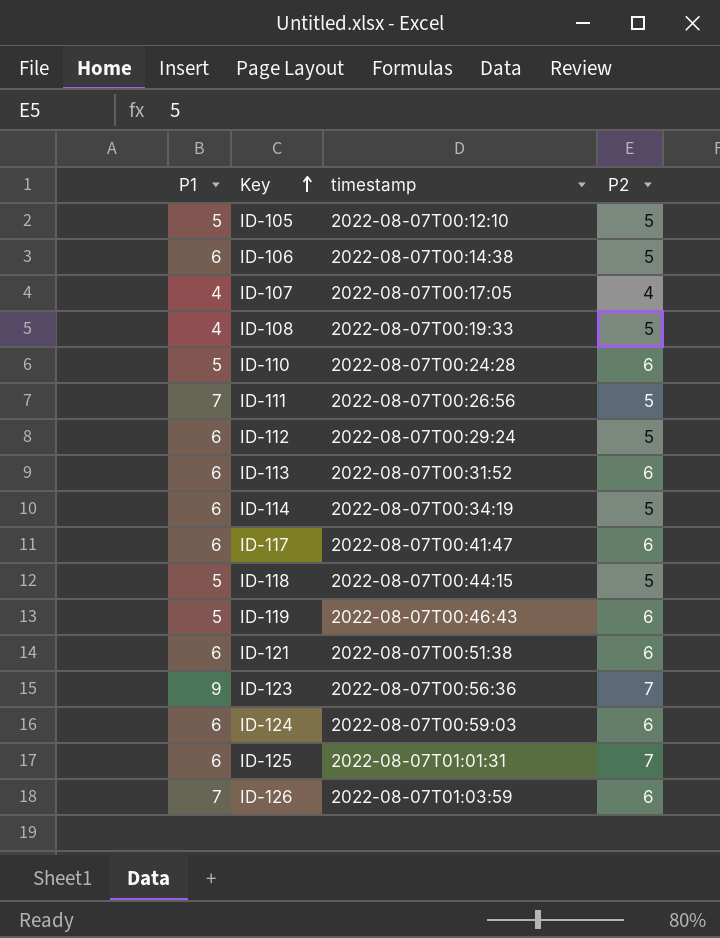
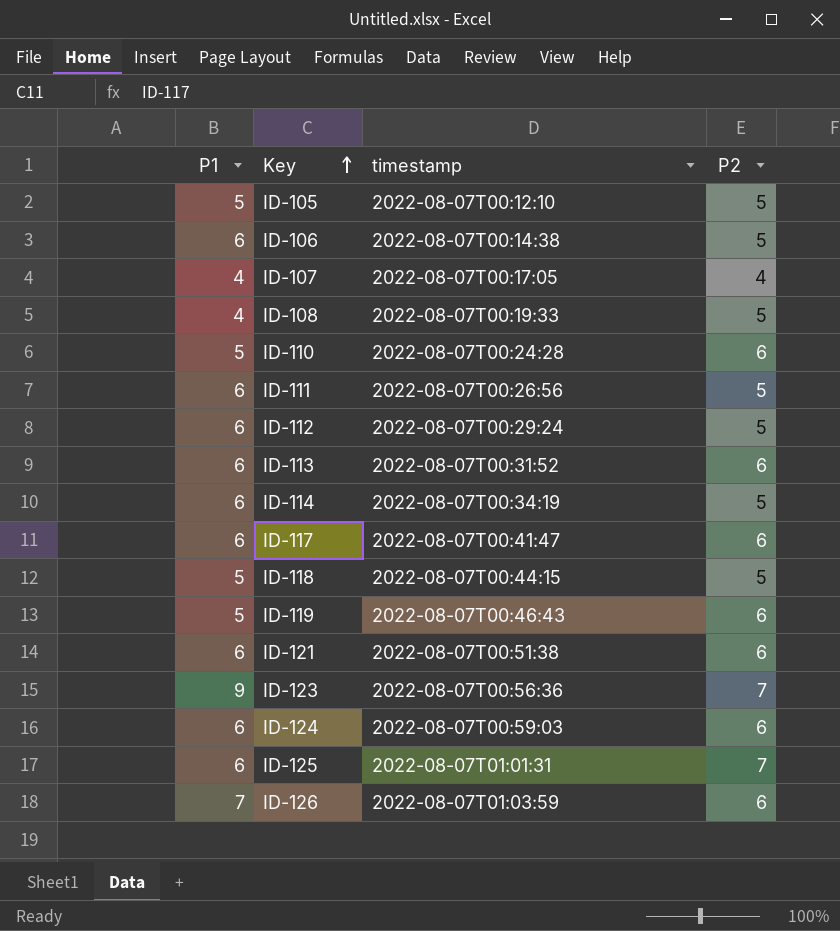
ID-111 | P1: 7 -> 6

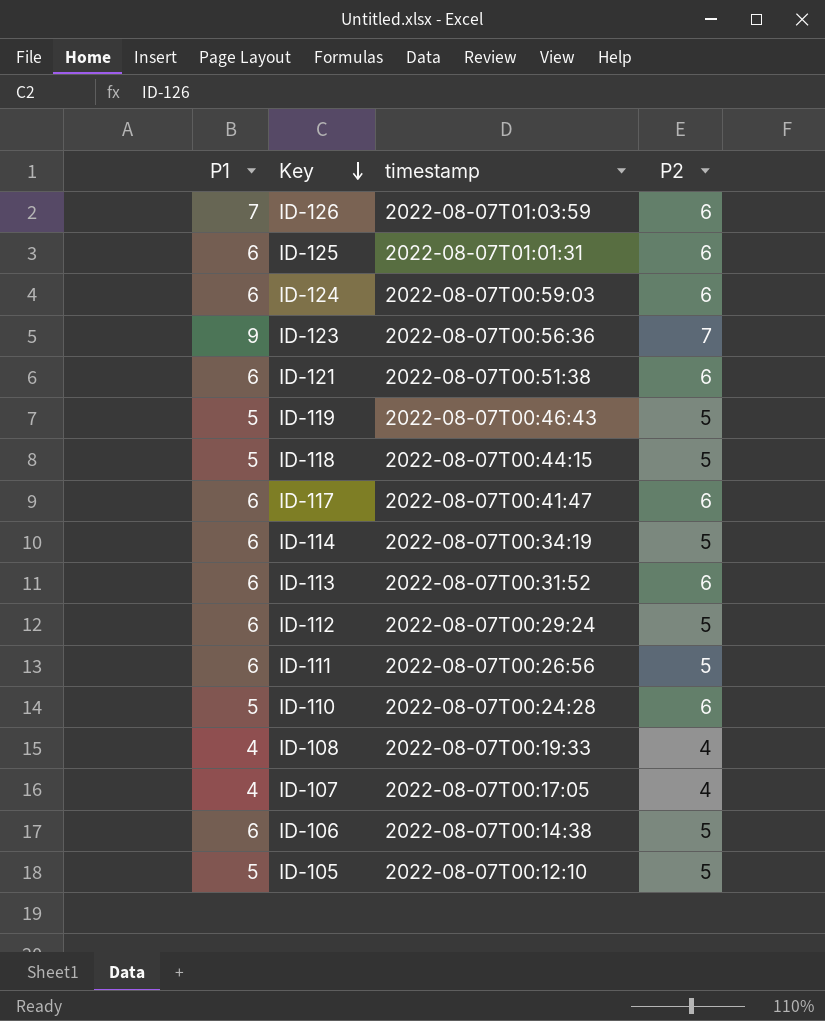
row order: Key ascending -> Key descending
ID-125 | P2: 7 -> 6
ID-119 | P2: 6 -> 5
ID-108 | P2: 5 -> 4

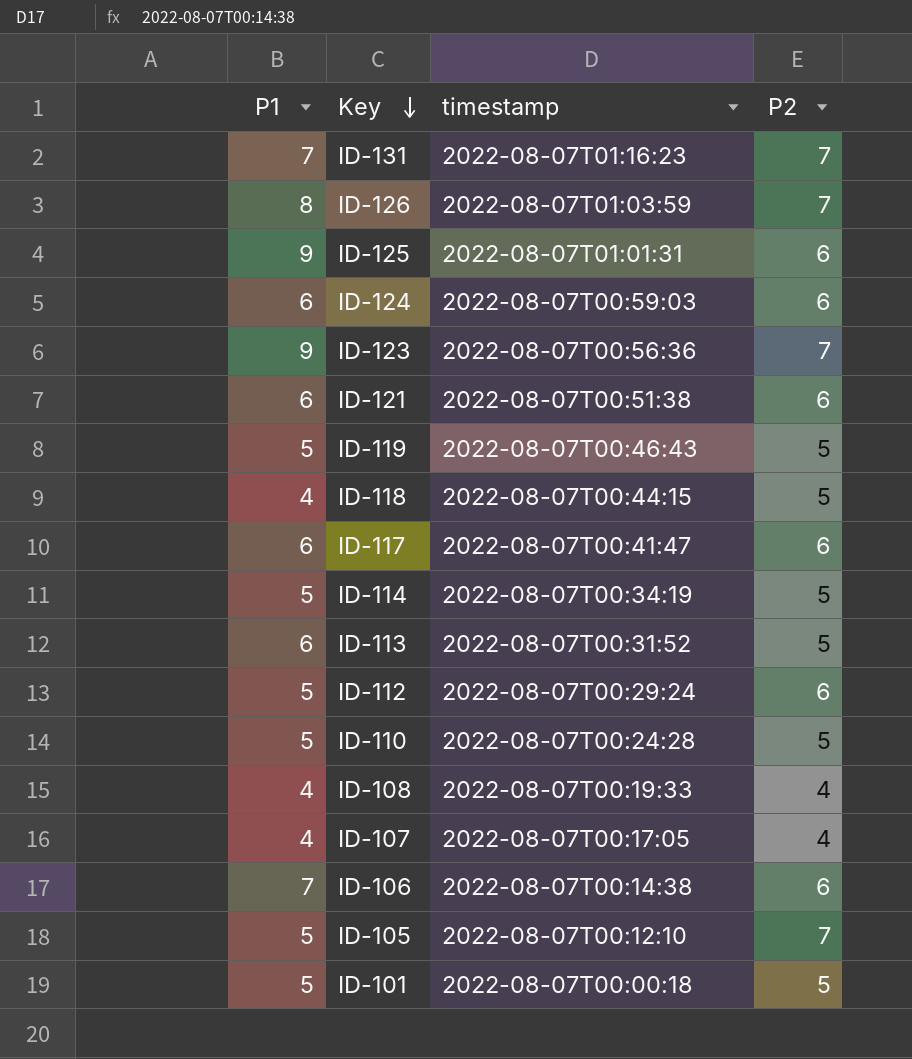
row ID-111: 6 | 2022-08-07T00:26:56 | 5 -> none
row ID-131: none -> 7 | 2022-08-07T01:16:23 | 7
ID-126 | P1: 7 -> 8
ID-126 | P2: 6 -> 7
ID-125 | P1: 6 -> 9
ID-118 | P1: 5 -> 4
ID-114 | P1: 6 -> 5
ID-113 | P2: 6 -> 5
ID-112 | P1: 6 -> 5
ID-112 | P2: 5 -> 6
ID-110 | P2: 6 -> 5
ID-106 | P1: 6 -> 7
ID-106 | P2: 5 -> 6
ID-105 | P2: 5 -> 7
row ID-101: none -> 5 | 2022-08-07T00:00:18 | 5

